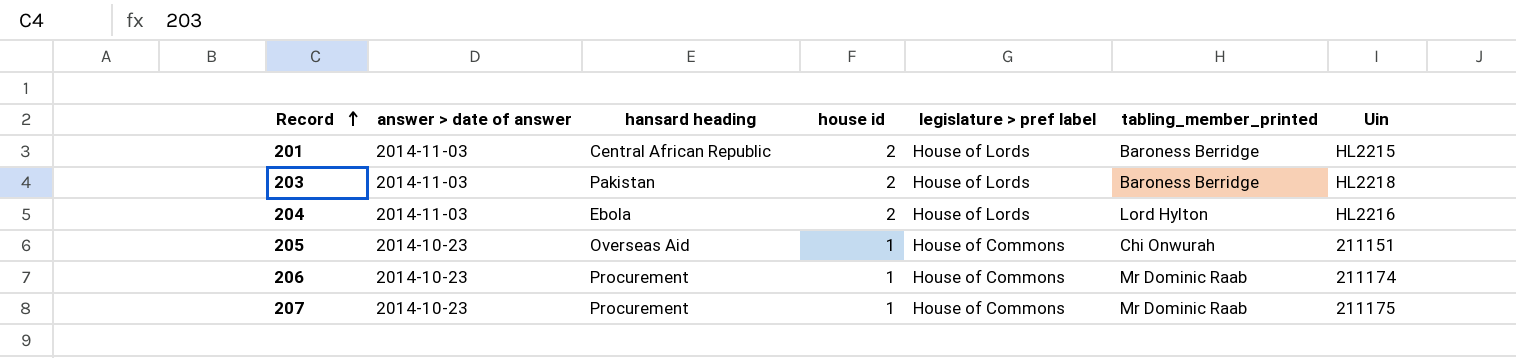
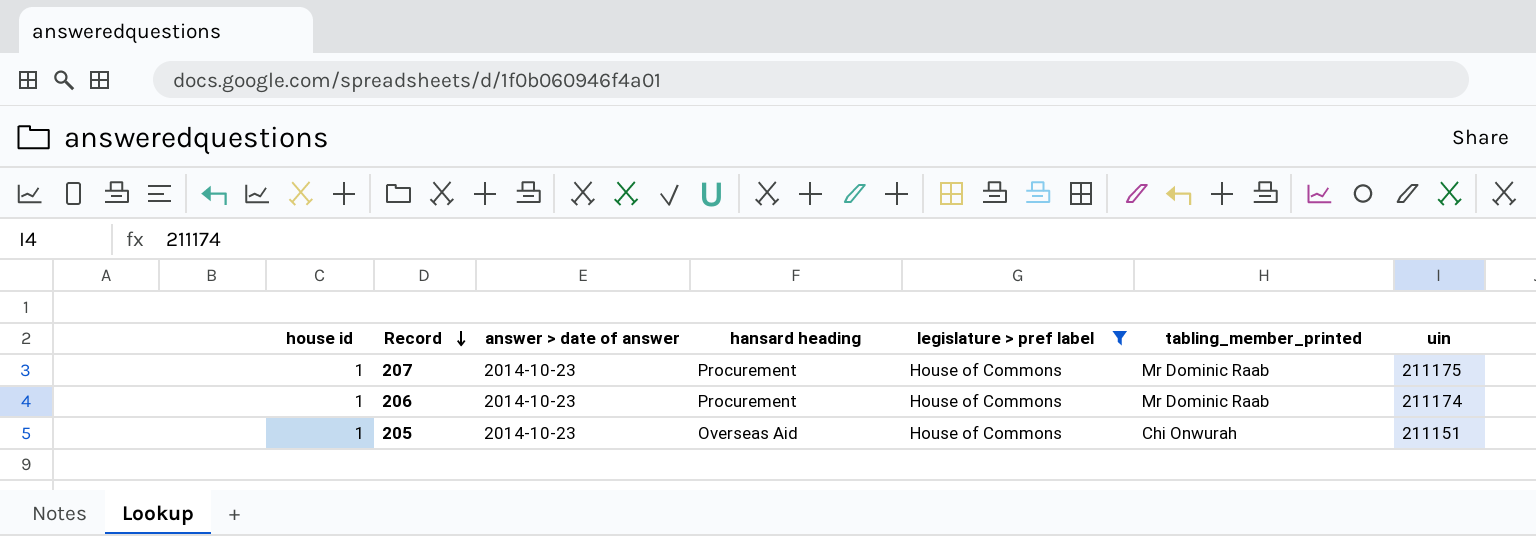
filter: none -> legislature > pref label = House of Commons
row order: Record ascending -> Record descending
column house id | position: 4 -> 1
column name: Uin -> uin

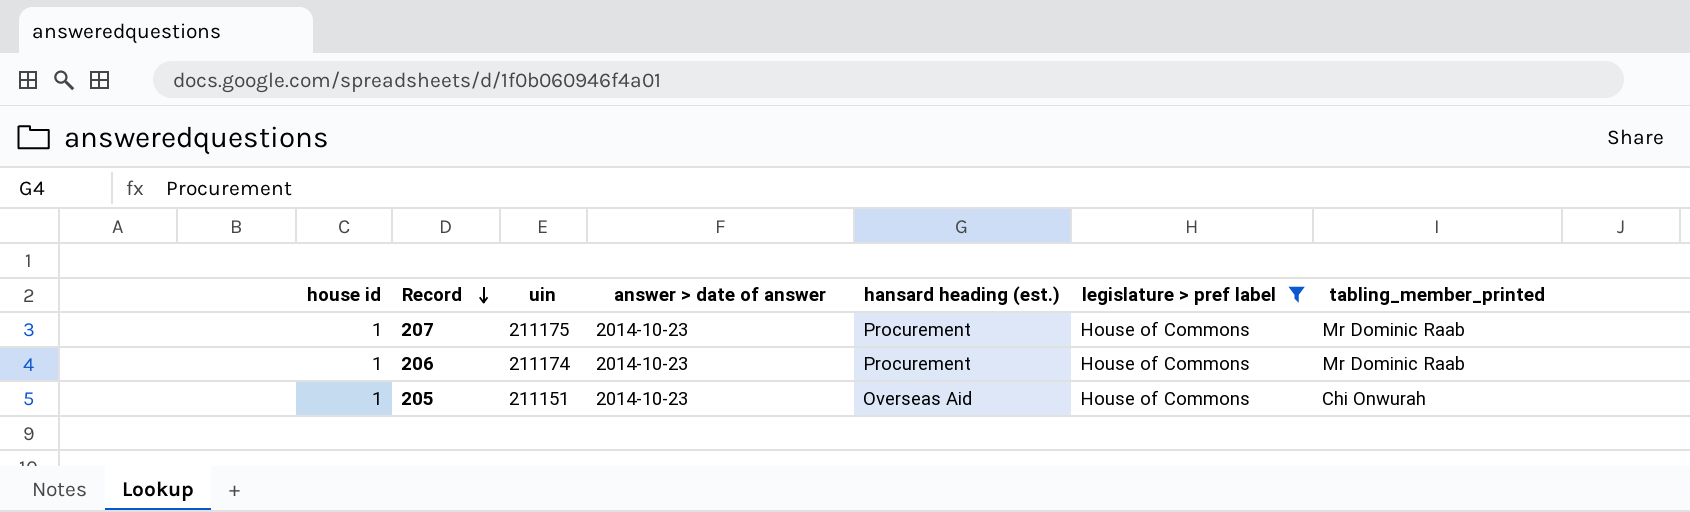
column uin | position: 7 -> 3
column name: hansard heading -> hansard heading (est.)

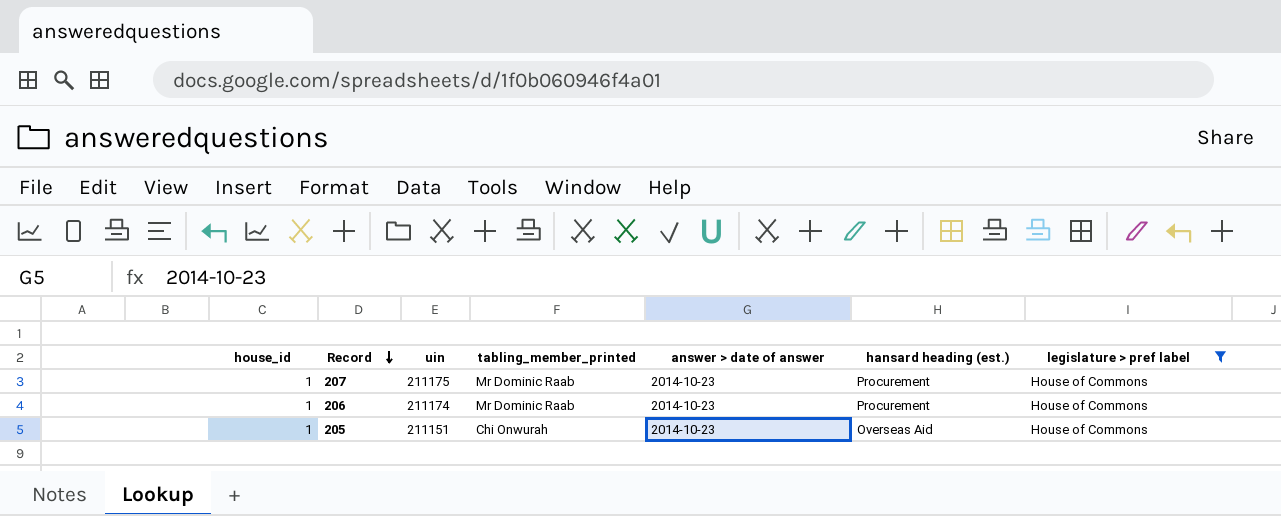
column name: house id -> house_id
column tabling_member_printed | position: 7 -> 4

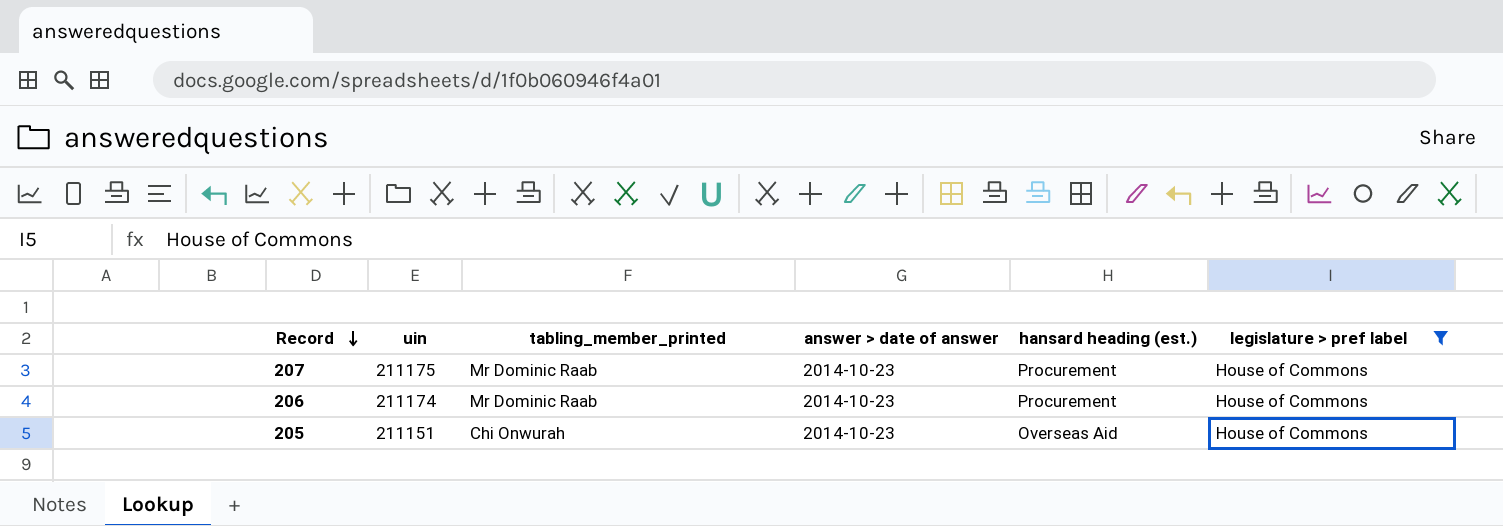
column house_id | position: 1 -> none

